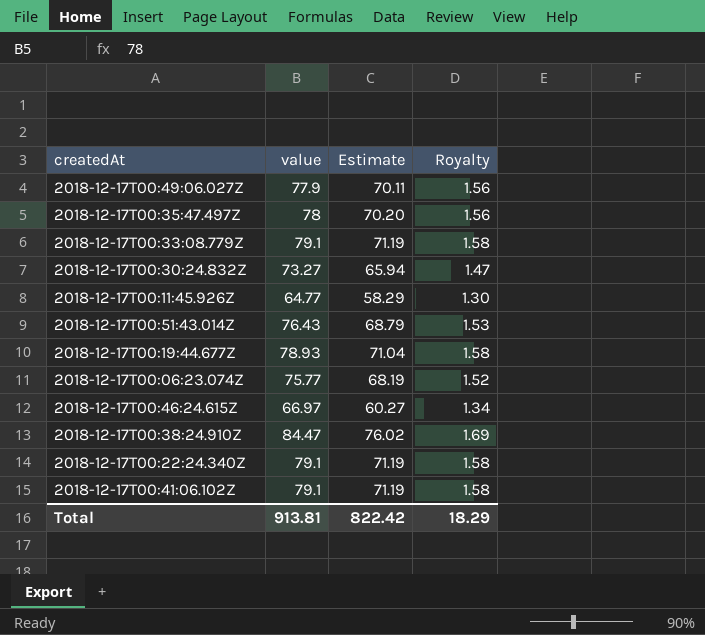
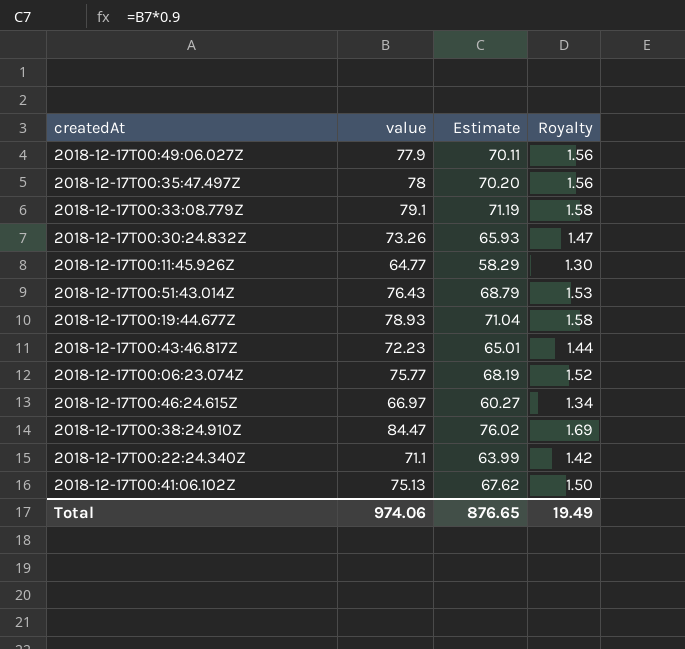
2018-12-17T00:30:24.832Z | value: 73.27 -> 73.26
2018-12-17T00:30:24.832Z | Estimate: 65.94 -> 65.93
row 2018-12-17T00:43:46.817Z: none -> 72.23 | 65.01 | 1.44
2018-12-17T00:22:24.340Z | value: 79.1 -> 71.1
2018-12-17T00:22:24.340Z | Estimate: 71.19 -> 63.99
2018-12-17T00:22:24.340Z | Royalty: 1.58 -> 1.42
2018-12-17T00:41:06.102Z | value: 79.1 -> 75.13
2018-12-17T00:41:06.102Z | Estimate: 71.19 -> 67.62
2018-12-17T00:41:06.102Z | Royalty: 1.58 -> 1.50
Total | value: 913.81 -> 974.06
Total | Estimate: 822.42 -> 876.65
Total | Royalty: 18.29 -> 19.49

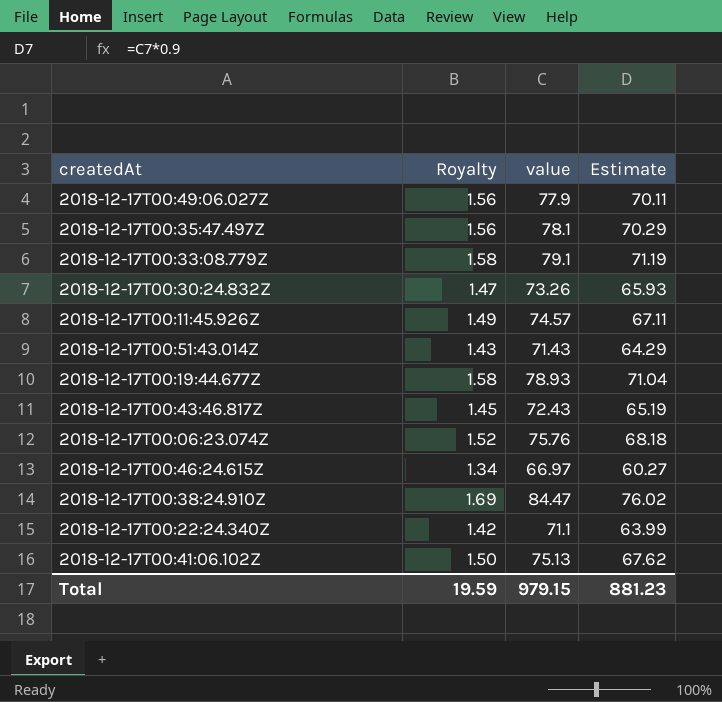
column Royalty | position: 4 -> 2
2018-12-17T00:35:47.497Z | value: 78 -> 78.1
2018-12-17T00:35:47.497Z | Estimate: 70.20 -> 70.29
2018-12-17T00:11:45.926Z | Royalty: 1.30 -> 1.49
2018-12-17T00:11:45.926Z | value: 64.77 -> 74.57
2018-12-17T00:11:45.926Z | Estimate: 58.29 -> 67.11
2018-12-17T00:51:43.014Z | Royalty: 1.53 -> 1.43
2018-12-17T00:51:43.014Z | value: 76.43 -> 71.43
2018-12-17T00:51:43.014Z | Estimate: 68.79 -> 64.29
2018-12-17T00:43:46.817Z | Royalty: 1.44 -> 1.45
2018-12-17T00:43:46.817Z | value: 72.23 -> 72.43
2018-12-17T00:43:46.817Z | Estimate: 65.01 -> 65.19
2018-12-17T00:06:23.074Z | value: 75.77 -> 75.76
2018-12-17T00:06:23.074Z | Estimate: 68.19 -> 68.18
Total | Royalty: 19.49 -> 19.59
Total | value: 974.06 -> 979.15
Total | Estimate: 876.65 -> 881.23

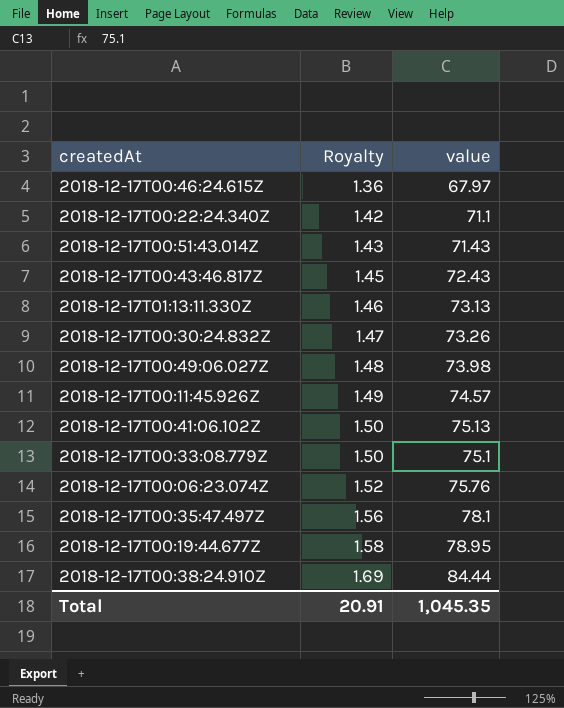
row order: none -> Royalty ascending
column Estimate | formula: [value] * 0.9 -> none
2018-12-17T00:46:24.615Z | Royalty: 1.34 -> 1.36
2018-12-17T00:46:24.615Z | value: 66.97 -> 67.97
row 2018-12-17T01:13:11.330Z: none -> 1.46 | 73.13
2018-12-17T00:49:06.027Z | Royalty: 1.56 -> 1.48
2018-12-17T00:49:06.027Z | value: 77.9 -> 73.98
2018-12-17T00:33:08.779Z | Royalty: 1.58 -> 1.50
2018-12-17T00:33:08.779Z | value: 79.1 -> 75.1
2018-12-17T00:19:44.677Z | value: 78.93 -> 78.95
2018-12-17T00:38:24.910Z | value: 84.47 -> 84.44
Total | Royalty: 19.59 -> 20.91
Total | value: 979.15 -> 1,045.35

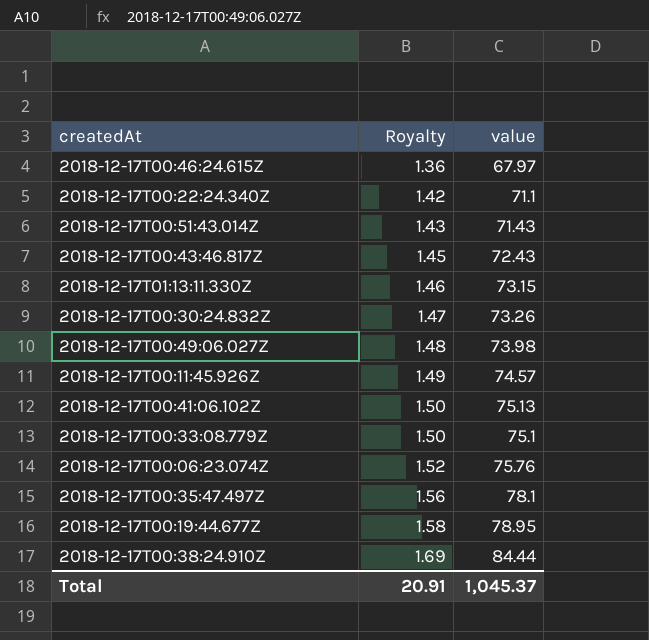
2018-12-17T01:13:11.330Z | value: 73.13 -> 73.15
Total | value: 1,045.35 -> 1,045.37

